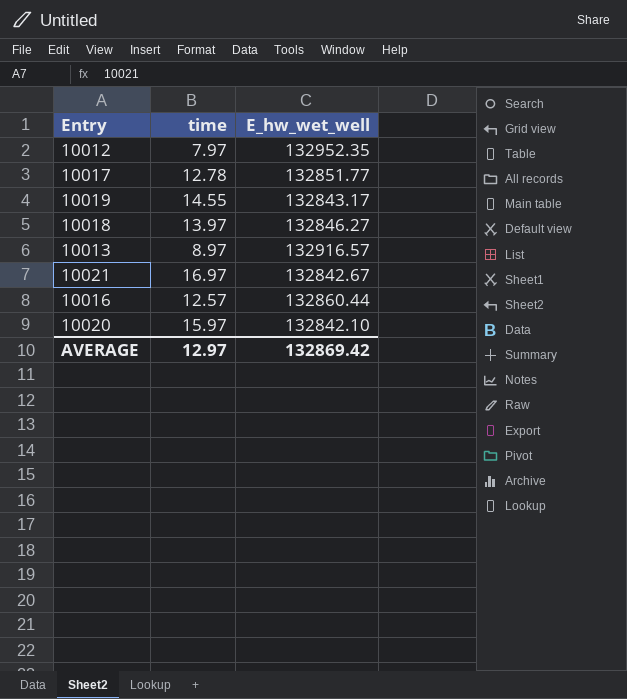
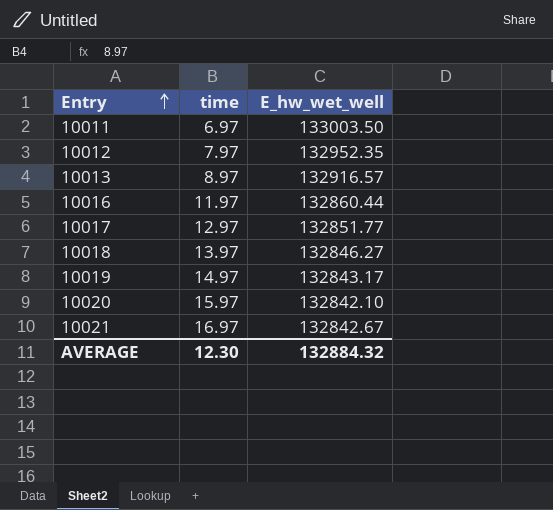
row order: none -> Entry ascending
row 10011: none -> 6.97 | 133003.50
10016 | time: 12.57 -> 11.97
10017 | time: 12.78 -> 12.97
10019 | time: 14.55 -> 14.97
AVERAGE | time: 12.97 -> 12.30
AVERAGE | E_hw_wet_well: 132869.42 -> 132884.32

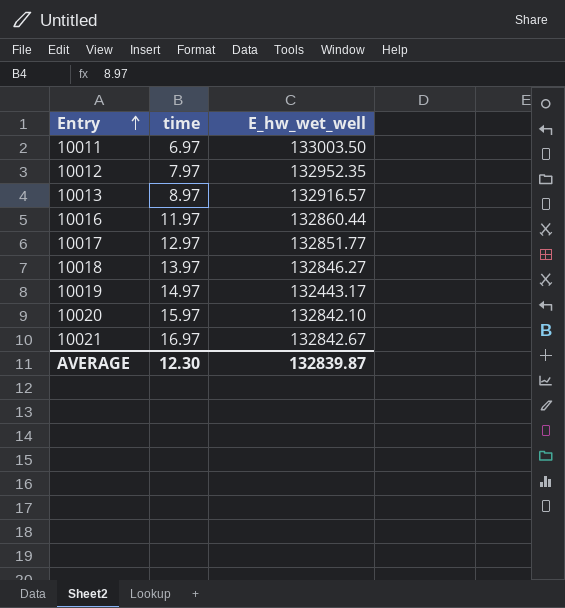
10019 | E_hw_wet_well: 132843.17 -> 132443.17
AVERAGE | E_hw_wet_well: 132884.32 -> 132839.87

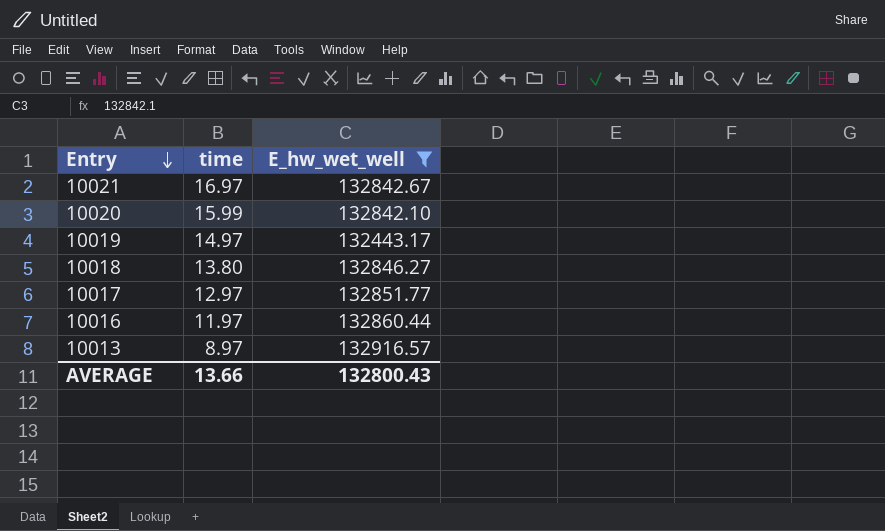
filter: none -> E_hw_wet_well <= 132916.57
row order: Entry ascending -> Entry descending
10020 | time: 15.97 -> 15.99
10018 | time: 13.97 -> 13.80
AVERAGE | time: 12.30 -> 13.66
AVERAGE | E_hw_wet_well: 132839.87 -> 132800.43

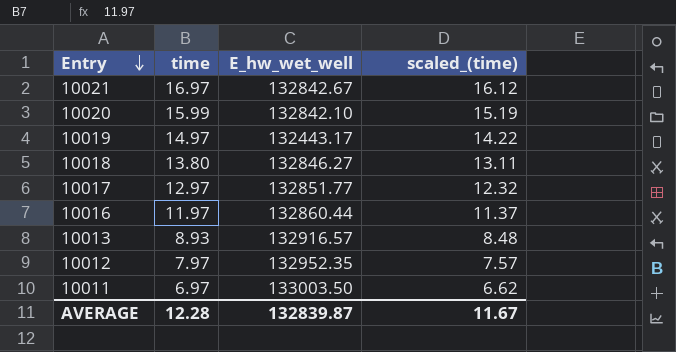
filter: E_hw_wet_well <= 132916.57 -> none
column scaled_(time) | formula: none -> [time] * 0.95
10013 | time: 8.97 -> 8.93
AVERAGE | time: 13.66 -> 12.28
AVERAGE | E_hw_wet_well: 132800.43 -> 132839.87

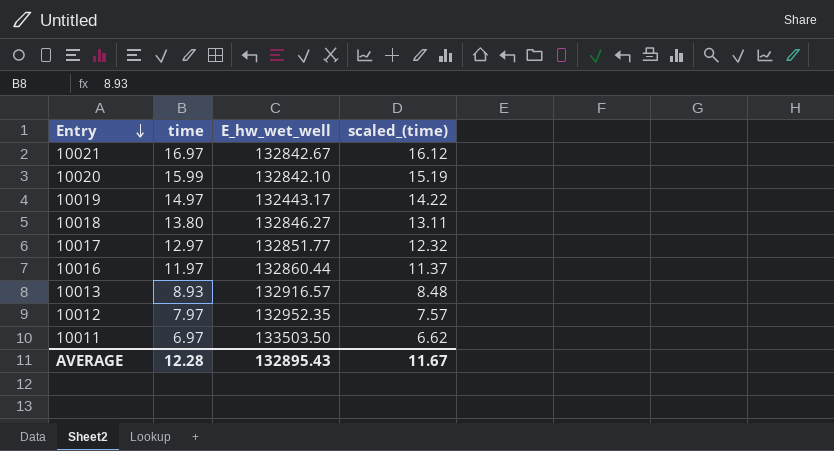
10011 | E_hw_wet_well: 133003.50 -> 133503.50
AVERAGE | E_hw_wet_well: 132839.87 -> 132895.43

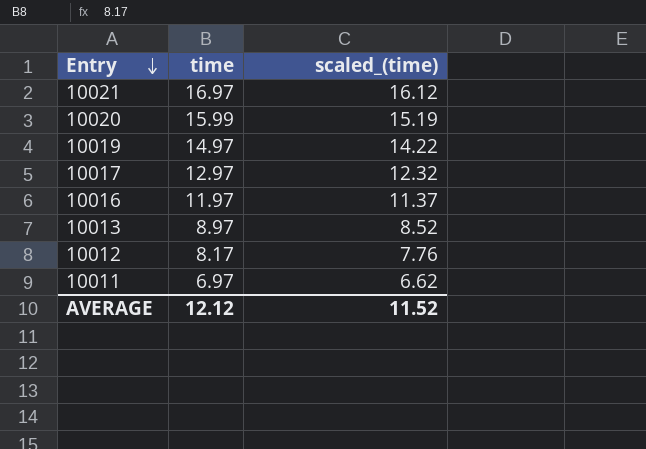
column E_hw_wet_well | position: 3 -> none
row 10018: 13.80 | 132846.27 | 13.11 -> none
10013 | time: 8.93 -> 8.97
10013 | scaled_(time): 8.48 -> 8.52
10012 | time: 7.97 -> 8.17
10012 | scaled_(time): 7.57 -> 7.76
AVERAGE | time: 12.28 -> 12.12
AVERAGE | scaled_(time): 11.67 -> 11.52

